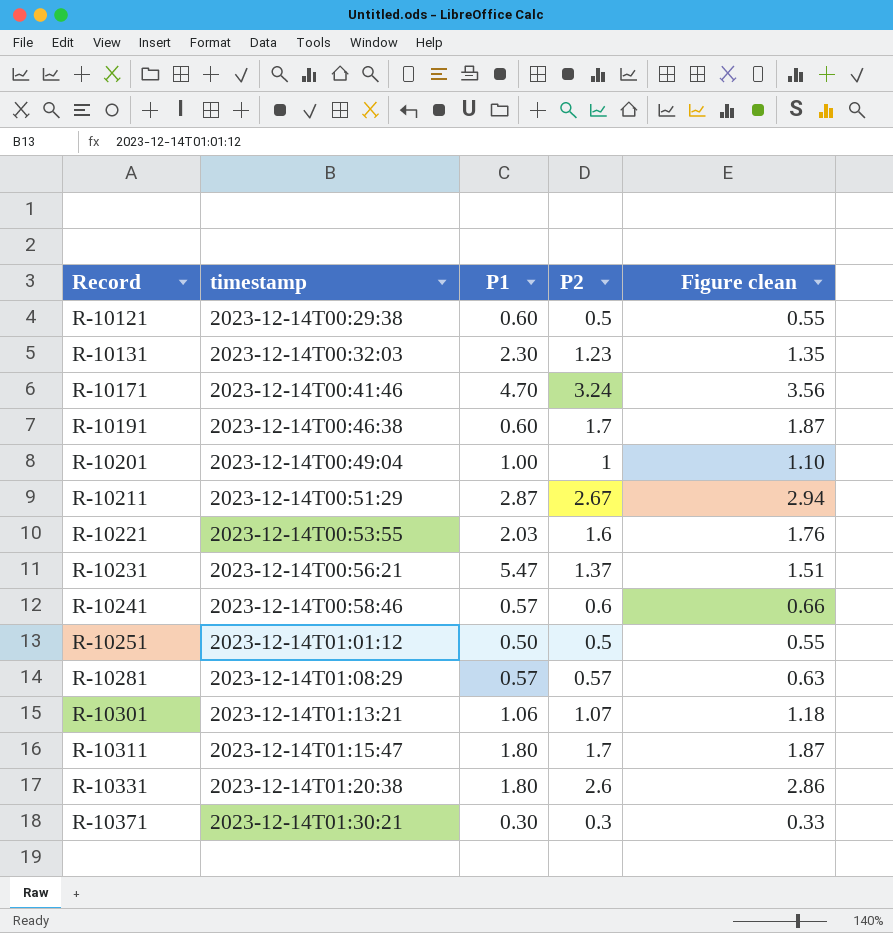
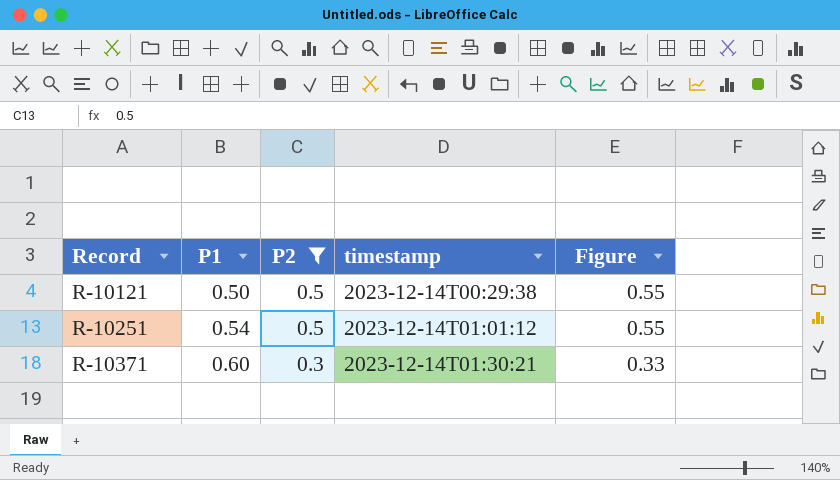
filter: none -> P2 <= 0.5
column timestamp | position: 2 -> 4
column name: Figure clean -> Figure
R-10121 | P1: 0.60 -> 0.50
R-10251 | P1: 0.50 -> 0.54
R-10371 | P1: 0.30 -> 0.60

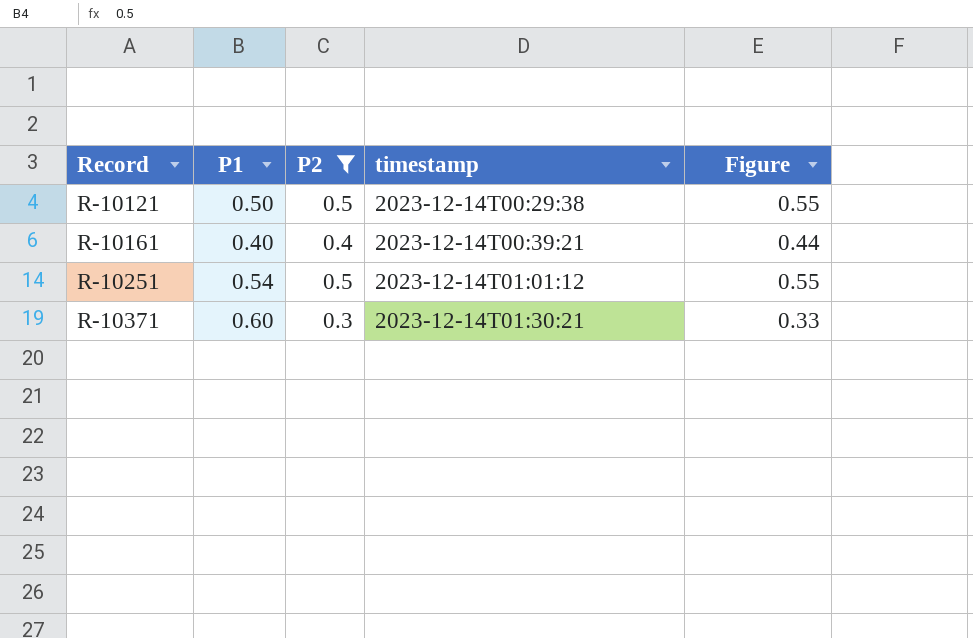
row R-10161: none -> 0.40 | 0.4 | 2023-12-14T00:39:21 | 0.44

